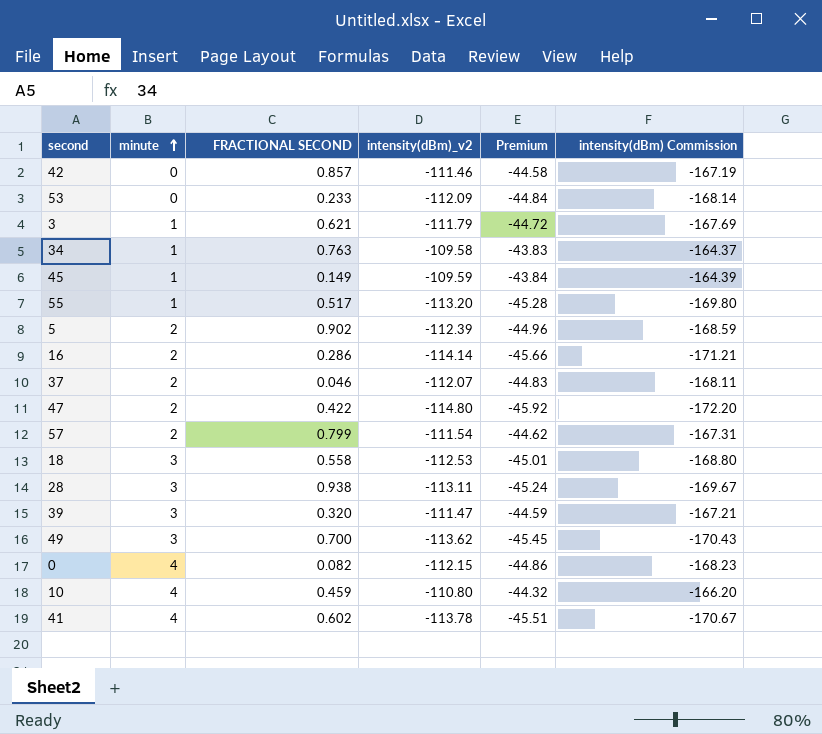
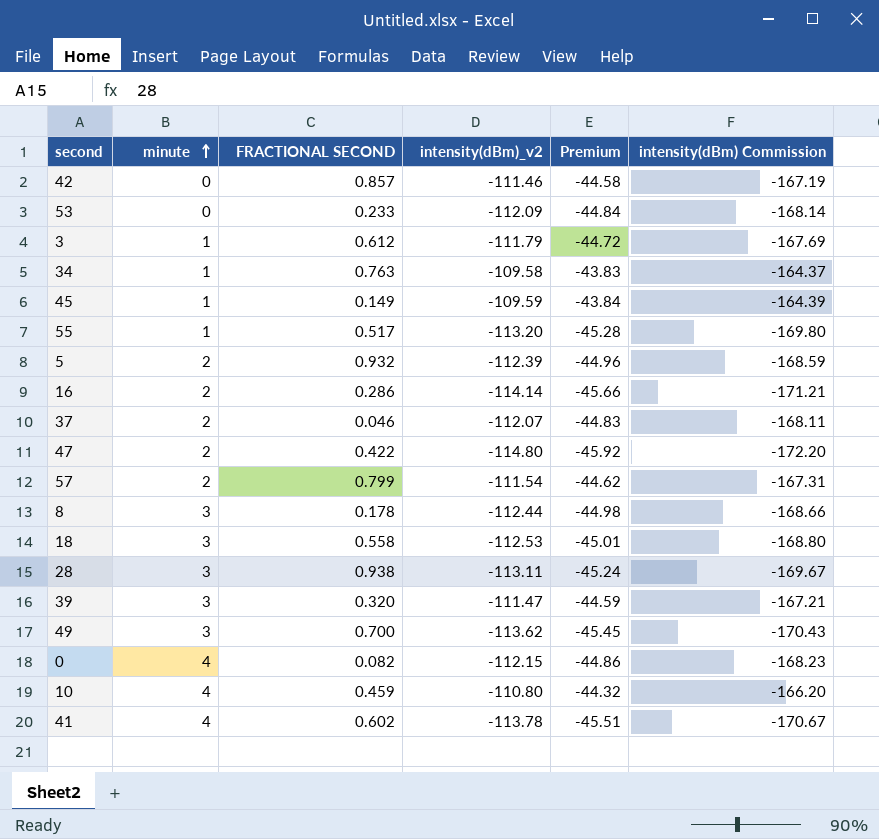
3 | FRACTIONAL SECOND: 0.621 -> 0.612
5 | FRACTIONAL SECOND: 0.902 -> 0.932
row 8: none -> 3 | 0.178 | -112.44 | -44.98 | -168.66

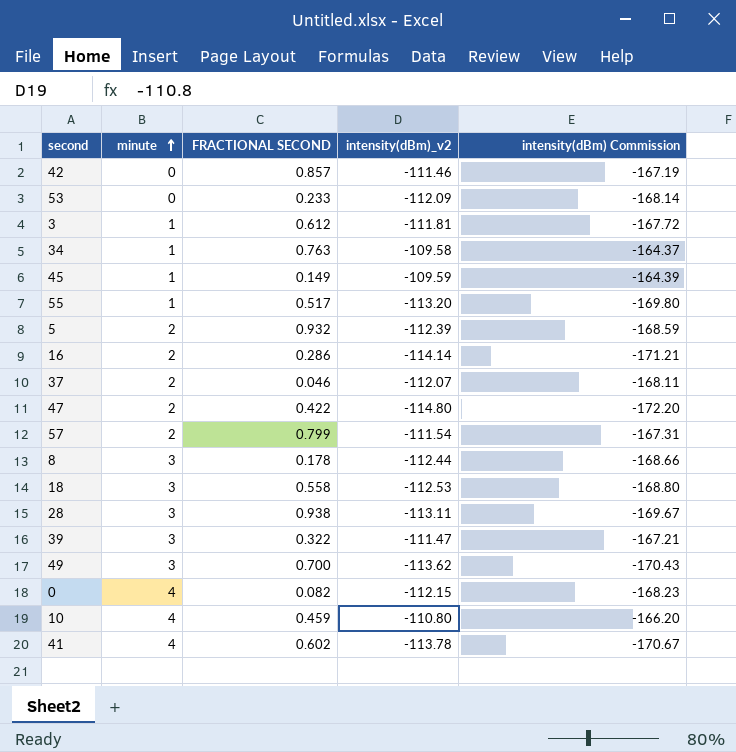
column Premium | formula: [intensity(dBm)_v2] * 0.4 -> none
3 | intensity(dBm)_v2: -111.79 -> -111.81
3 | intensity(dBm) Commission: -167.69 -> -167.72
39 | FRACTIONAL SECOND: 0.320 -> 0.322

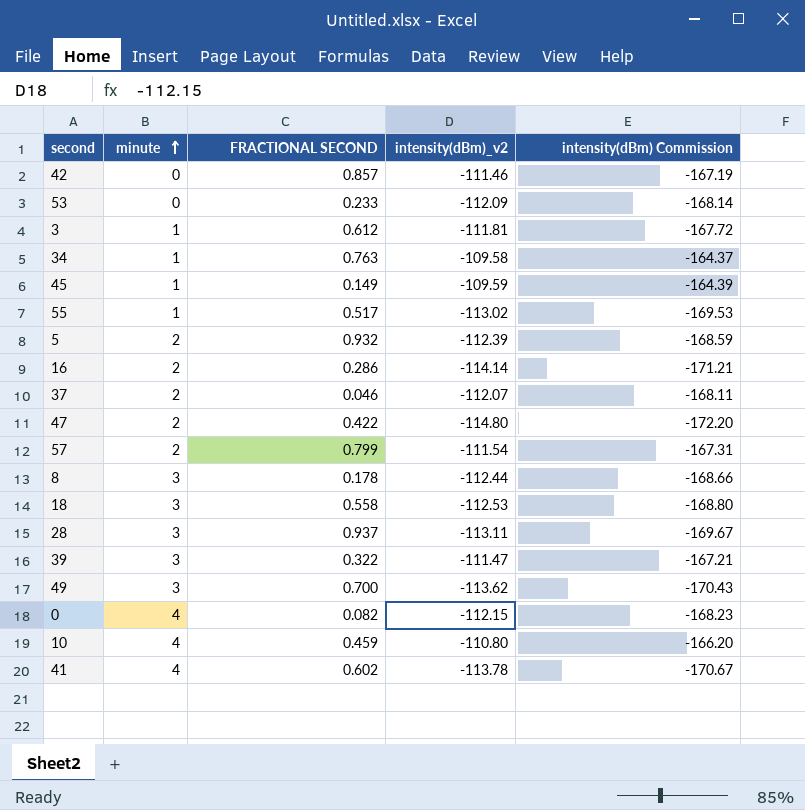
55 | intensity(dBm)_v2: -113.20 -> -113.02
55 | intensity(dBm) Commission: -169.80 -> -169.53
28 | FRACTIONAL SECOND: 0.938 -> 0.937

